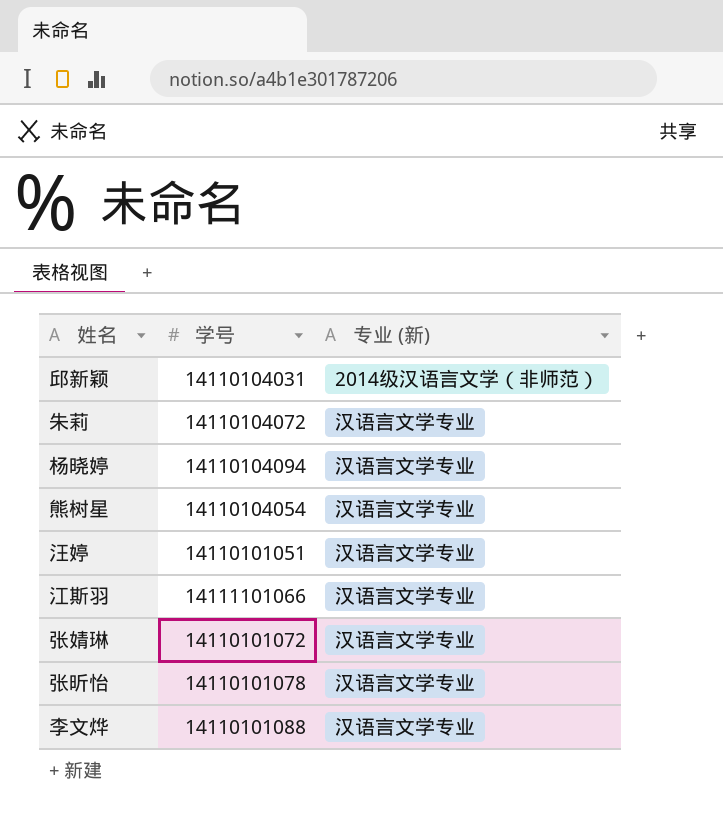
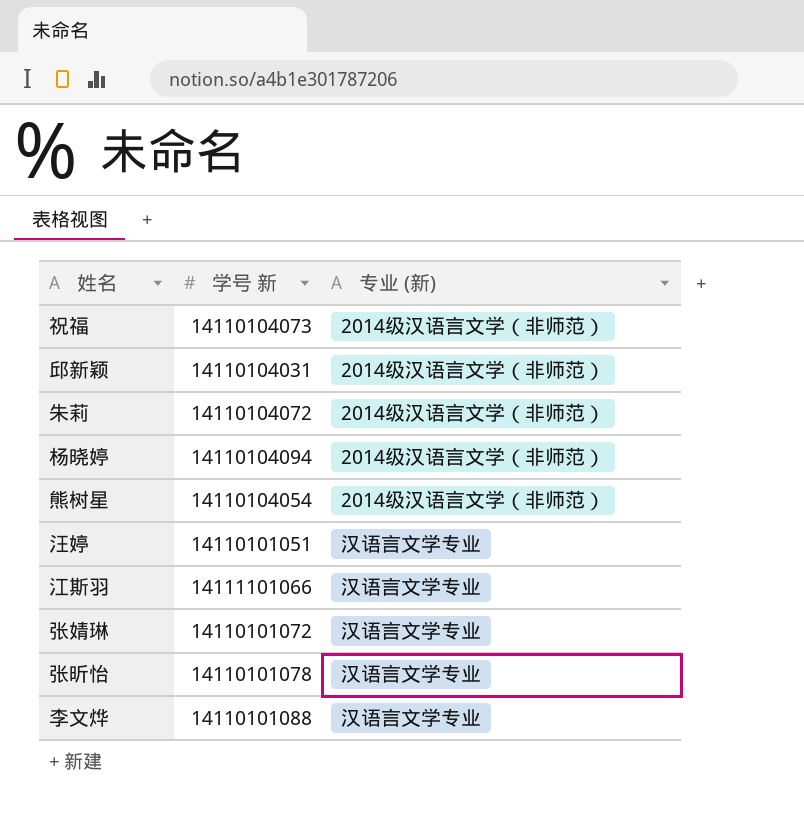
column name: 学号 -> 学号 新
row 祝福: none -> 14110104073 | 2014级汉语言文学（非师范）
朱莉 | 专业 (新): 汉语言文学专业 -> 2014级汉语言文学（非师范）
杨晓婷 | 专业 (新): 汉语言文学专业 -> 2014级汉语言文学（非师范）
熊树星 | 专业 (新): 汉语言文学专业 -> 2014级汉语言文学（非师范）

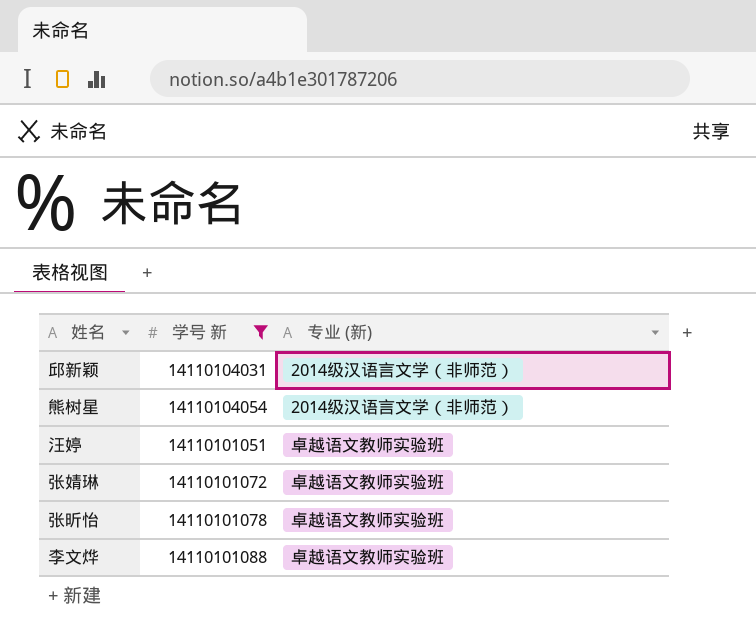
filter: none -> 学号 新 <= 14110104054
汪婷 | 专业 (新): 汉语言文学专业 -> 卓越语文教师实验班
张婧琳 | 专业 (新): 汉语言文学专业 -> 卓越语文教师实验班
张昕怡 | 专业 (新): 汉语言文学专业 -> 卓越语文教师实验班
李文烨 | 专业 (新): 汉语言文学专业 -> 卓越语文教师实验班

